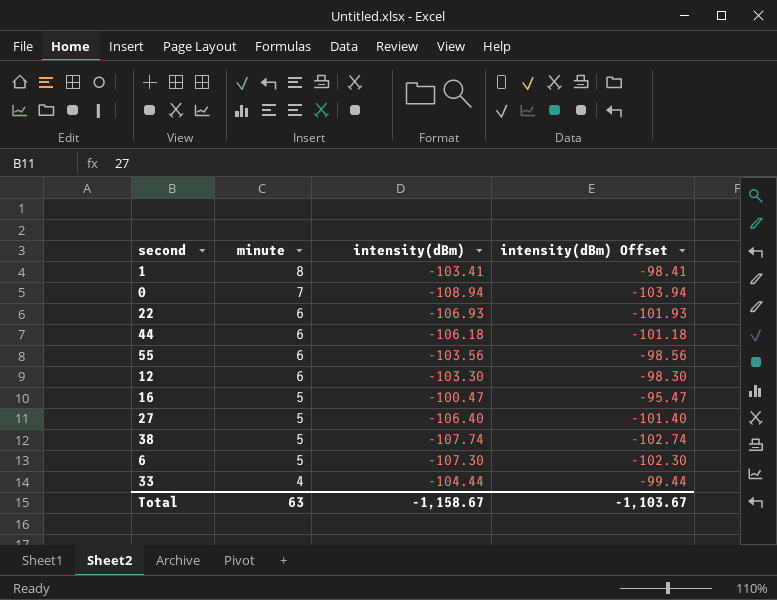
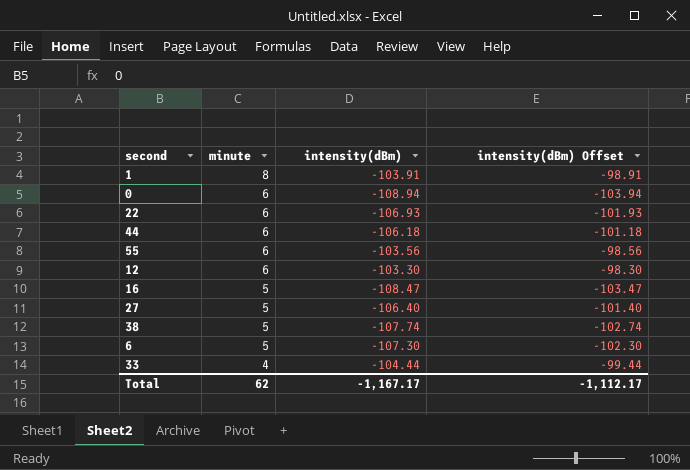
1 | intensity(dBm): -103.41 -> -103.91
1 | intensity(dBm) Offset: -98.41 -> -98.91
0 | minute: 7 -> 6
16 | intensity(dBm): -100.47 -> -108.47
16 | intensity(dBm) Offset: -95.47 -> -103.47
Total | minute: 63 -> 62
Total | intensity(dBm): -1,158.67 -> -1,167.17
Total | intensity(dBm) Offset: -1,103.67 -> -1,112.17

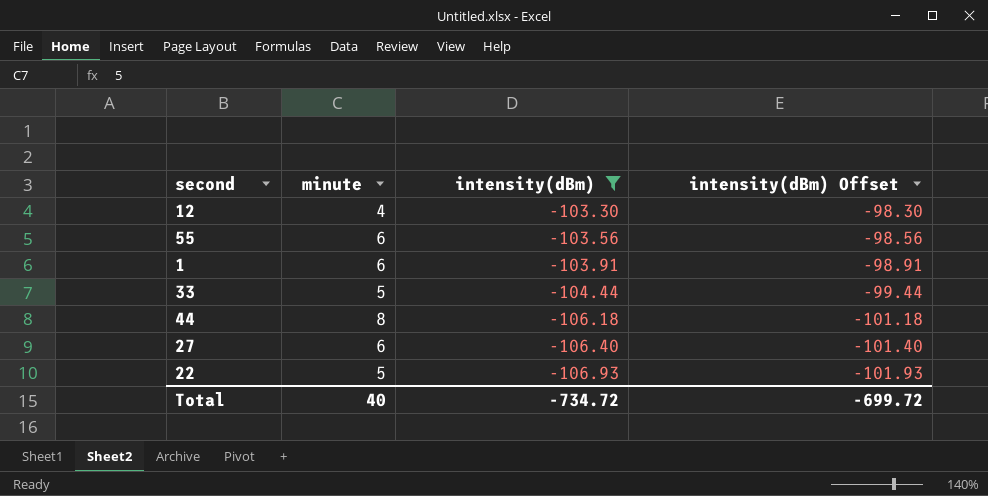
filter: none -> intensity(dBm) >= -106.93
row order: minute descending -> intensity(dBm) descending
12 | minute: 6 -> 4
1 | minute: 8 -> 6
33 | minute: 4 -> 5
44 | minute: 6 -> 8
27 | minute: 5 -> 6
22 | minute: 6 -> 5
Total | minute: 62 -> 40
Total | intensity(dBm): -1,167.17 -> -734.72
Total | intensity(dBm) Offset: -1,112.17 -> -699.72

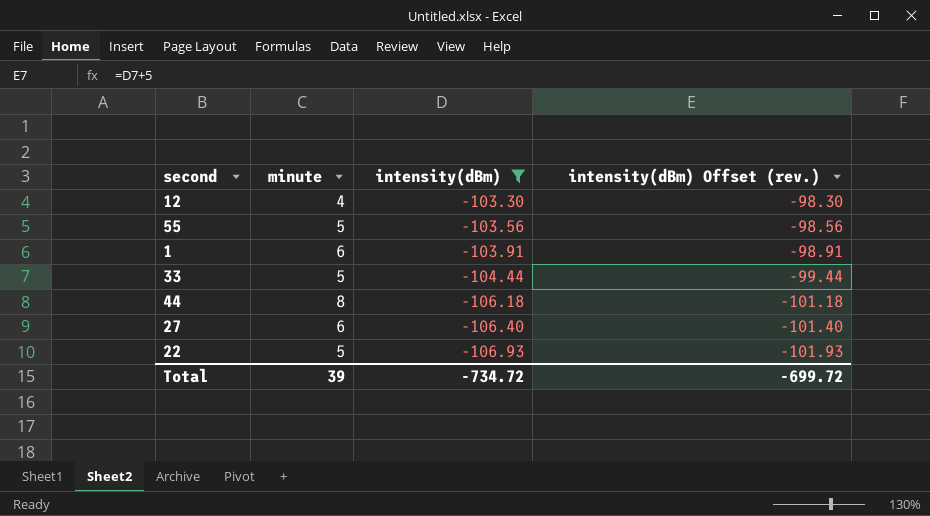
column name: intensity(dBm) Offset -> intensity(dBm) Offset (rev.)
55 | minute: 6 -> 5
Total | minute: 40 -> 39

